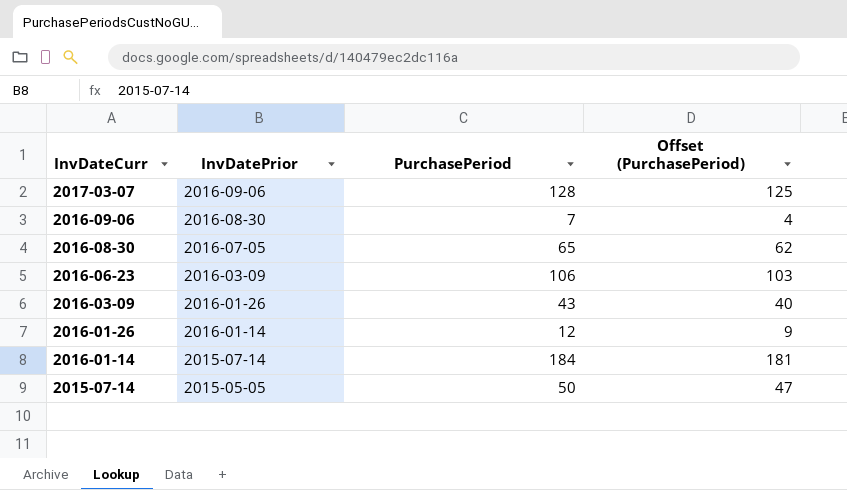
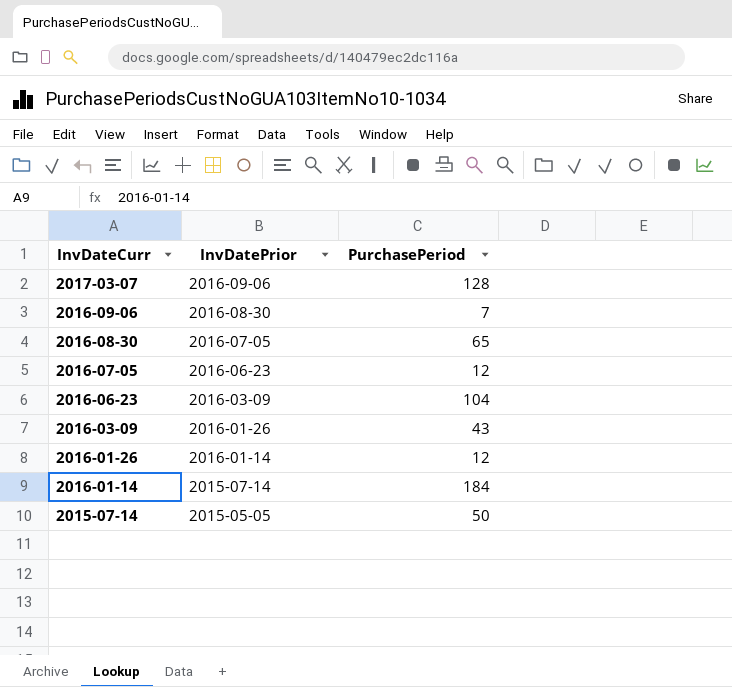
column Offset (PurchasePeriod) | formula: [PurchasePeriod] - 3 -> none
row 2016-07-05: none -> 2016-06-23 | 12
2016-06-23 | PurchasePeriod: 106 -> 104

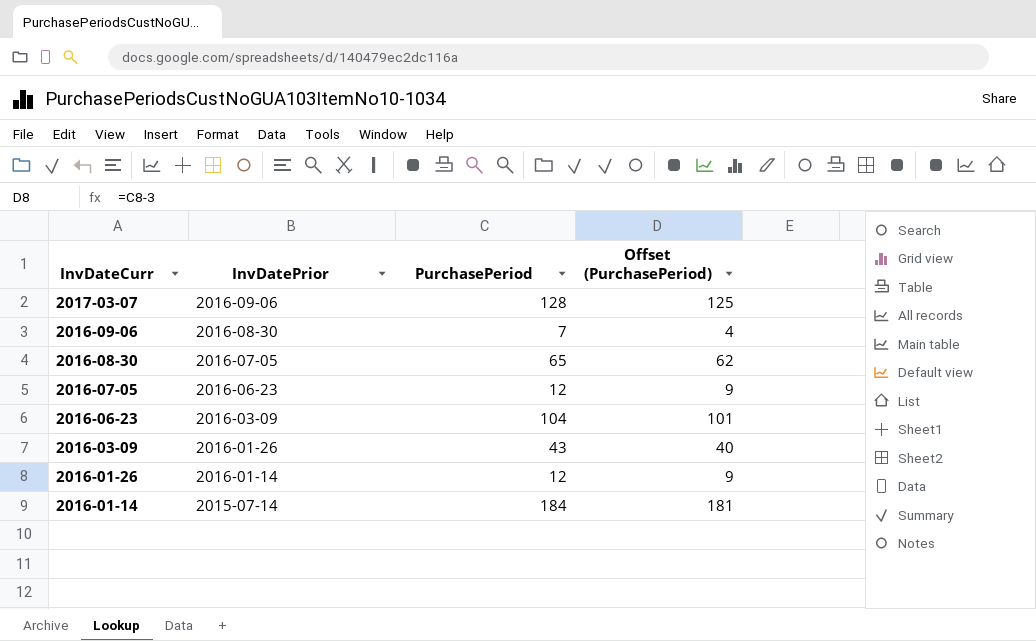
column Offset (PurchasePeriod) | formula: none -> [PurchasePeriod] - 3
row 2015-07-14: 2015-05-05 | 50 -> none

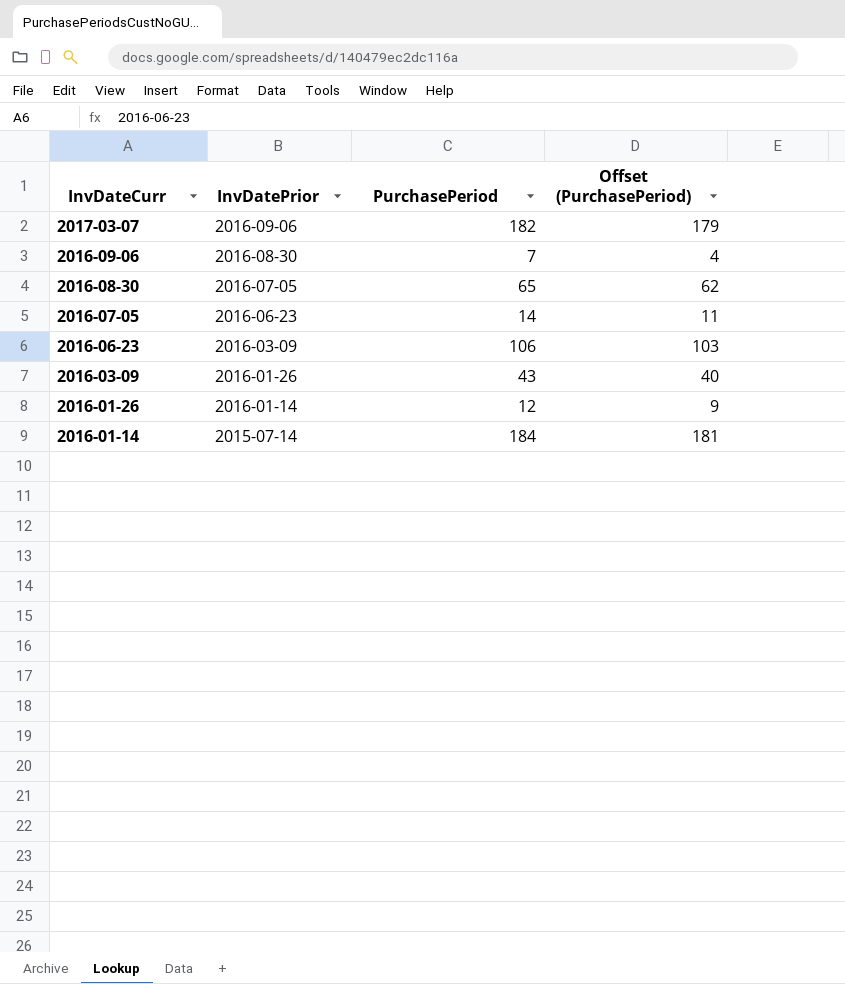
2017-03-07 | PurchasePeriod: 128 -> 182
2017-03-07 | Offset (PurchasePeriod): 125 -> 179
2016-07-05 | PurchasePeriod: 12 -> 14
2016-07-05 | Offset (PurchasePeriod): 9 -> 11
2016-06-23 | PurchasePeriod: 104 -> 106
2016-06-23 | Offset (PurchasePeriod): 101 -> 103

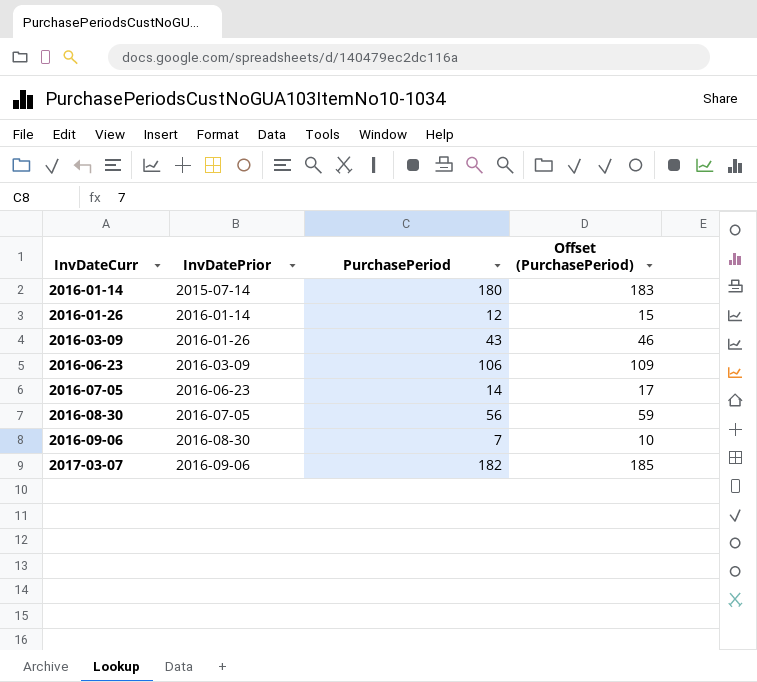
row order: InvDateCurr descending -> InvDateCurr ascending
column Offset (PurchasePeriod) | formula: [PurchasePeriod] - 3 -> [PurchasePeriod] + 3
2016-01-14 | PurchasePeriod: 184 -> 180
2016-08-30 | PurchasePeriod: 65 -> 56

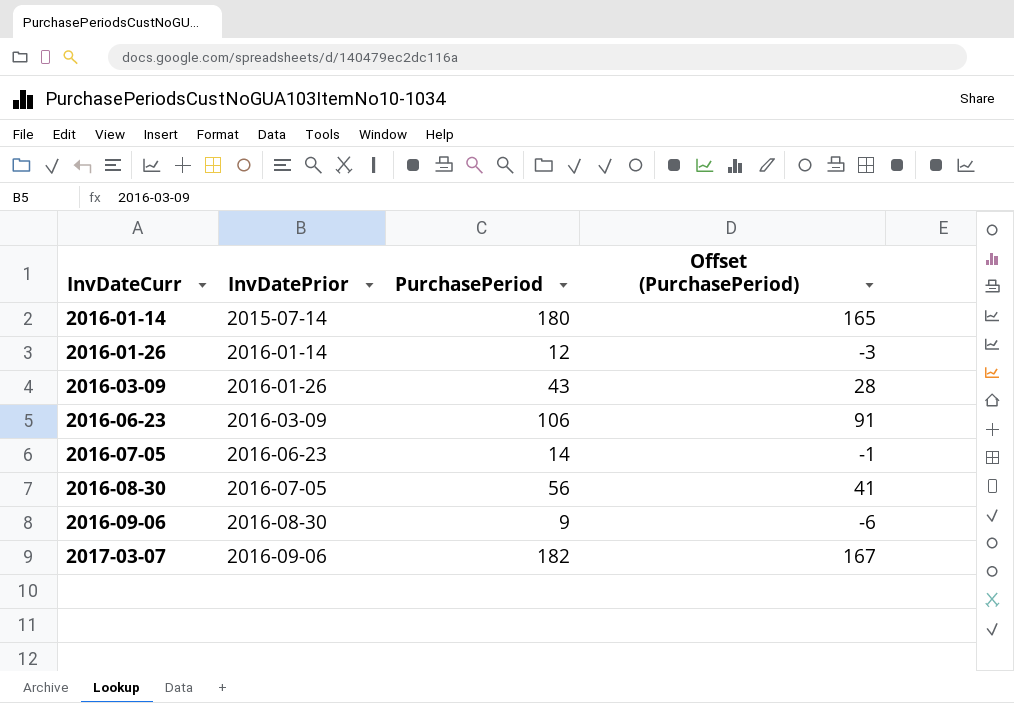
column Offset (PurchasePeriod) | formula: [PurchasePeriod] + 3 -> [PurchasePeriod] - 15
2016-09-06 | PurchasePeriod: 7 -> 9

